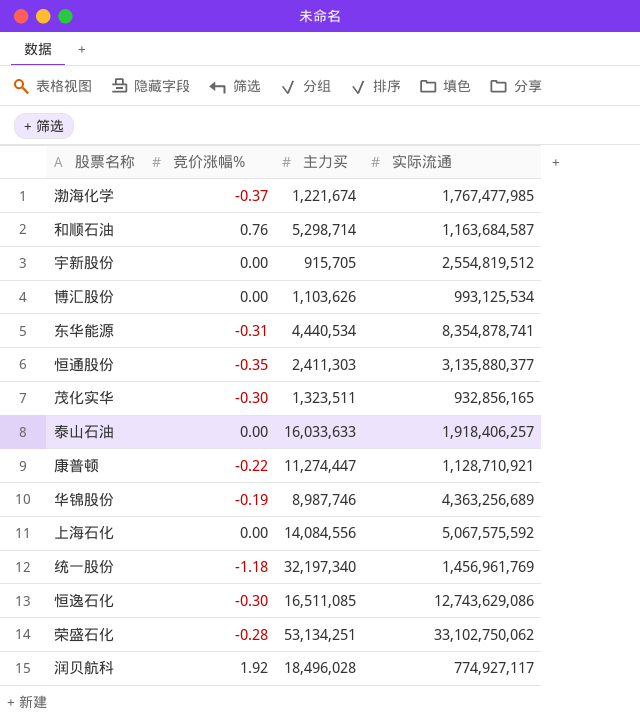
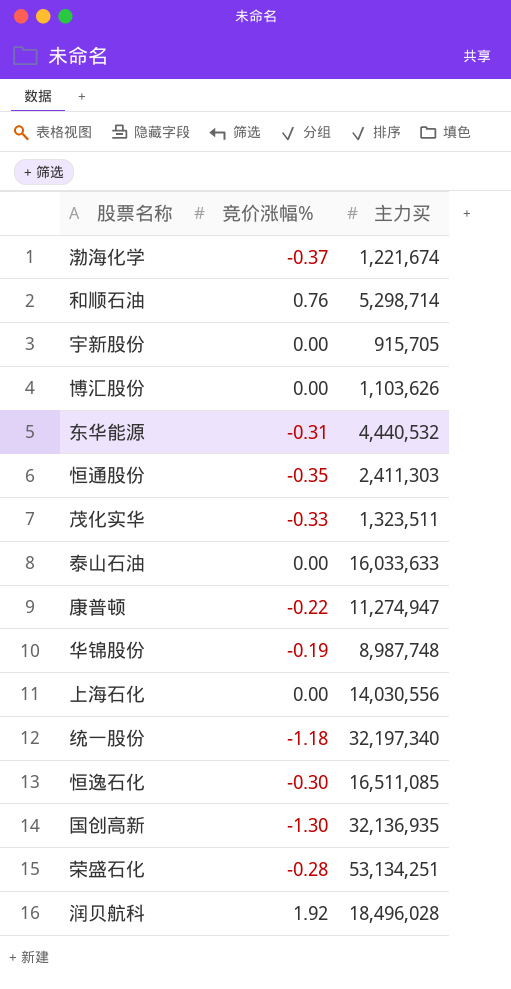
column 实际流通 | position: 4 -> none
东华能源 | 主力买: 4,440,534 -> 4,440,532
茂化实华 | 竞价涨幅%: -0.30 -> -0.33
康普顿 | 主力买: 11,274,447 -> 11,274,947
华锦股份 | 主力买: 8,987,746 -> 8,987,748
上海石化 | 主力买: 14,084,556 -> 14,030,556
row 国创高新: none -> -1.30 | 32,136,935

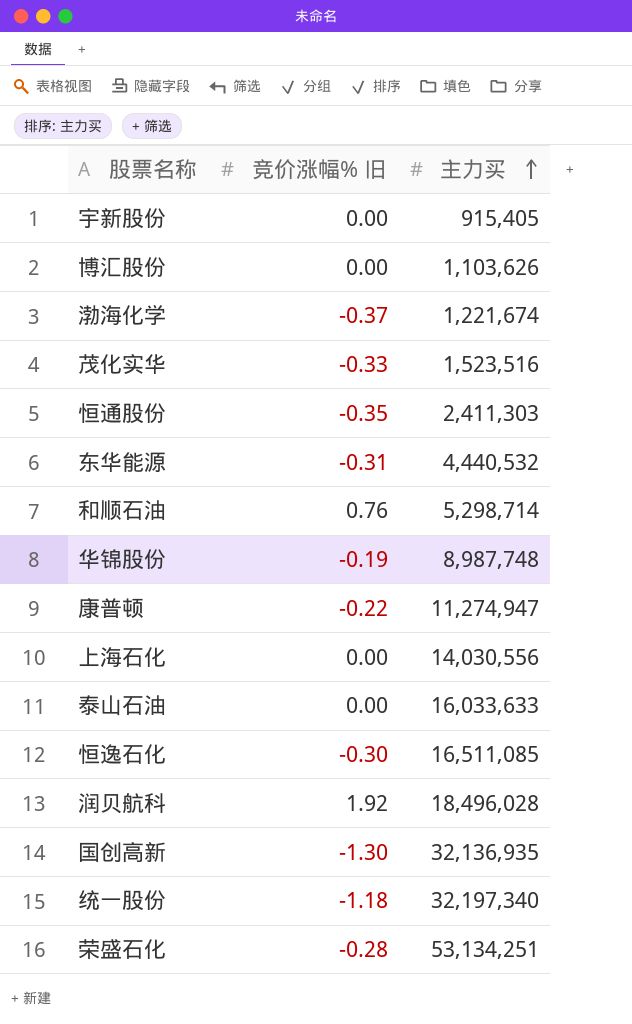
row order: none -> 主力买 ascending
column name: 竞价涨幅% -> 竞价涨幅% 旧
宇新股份 | 主力买: 915,705 -> 915,405
茂化实华 | 主力买: 1,323,511 -> 1,523,516

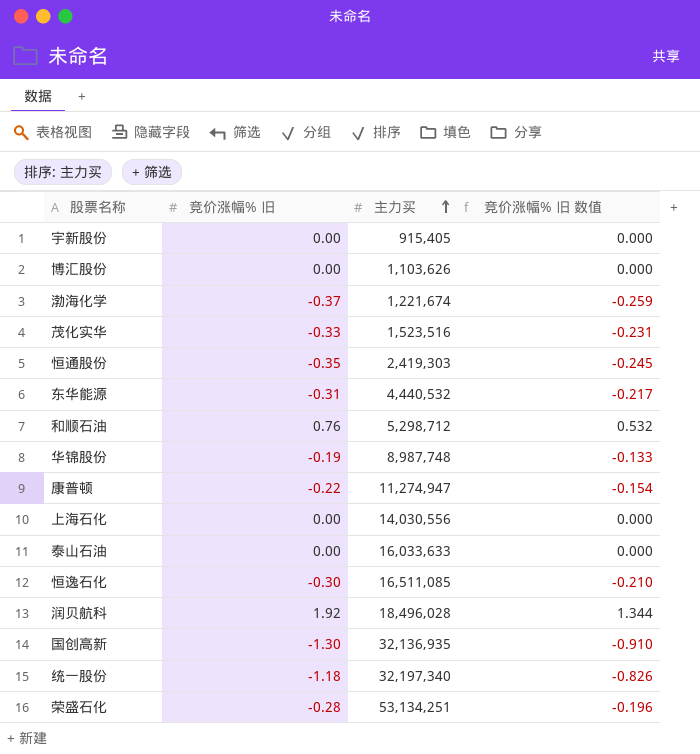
column 竞价涨幅% 旧 数值 | formula: none -> [竞价涨幅% 旧] * 0.7
恒通股份 | 主力买: 2,411,303 -> 2,419,303
和顺石油 | 主力买: 5,298,714 -> 5,298,712

